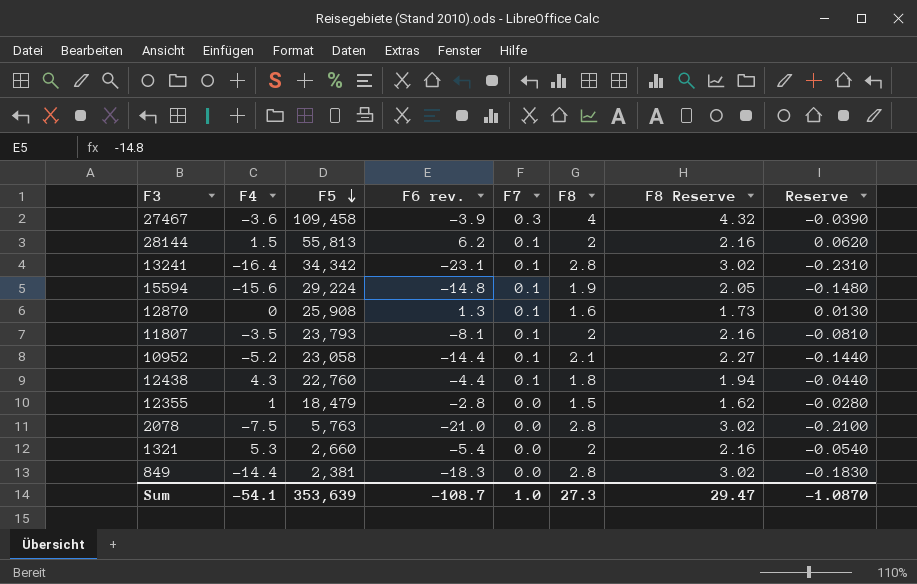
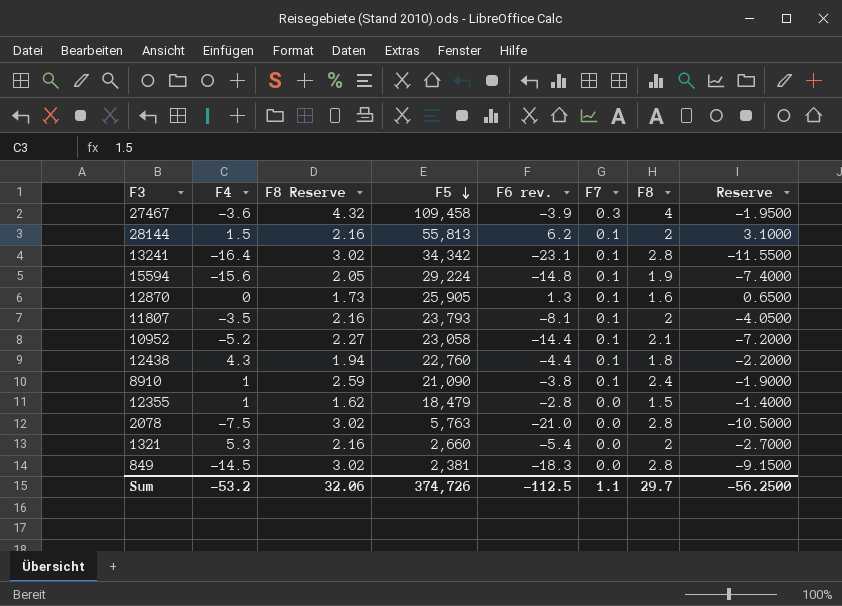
column F8 Reserve | position: 7 -> 3
column Reserve | formula: [F6 rev.] * 0.01 -> [F6 rev.] * 0.5
12870 | F5: 25,908 -> 25,905
row 8910: none -> 1 | 2.59 | 21,090 | -3.8 | 0.1 | 2.4 | -1.9000
849 | F4: -14.4 -> -14.5
Sum | F4: -54.1 -> -53.2
Sum | F8 Reserve: 29.47 -> 32.06
Sum | F5: 353,639 -> 374,726
Sum | F6 rev.: -108.7 -> -112.5
Sum | F7: 1.0 -> 1.1
Sum | F8: 27.3 -> 29.7
Sum | Reserve: -1.0870 -> -56.2500

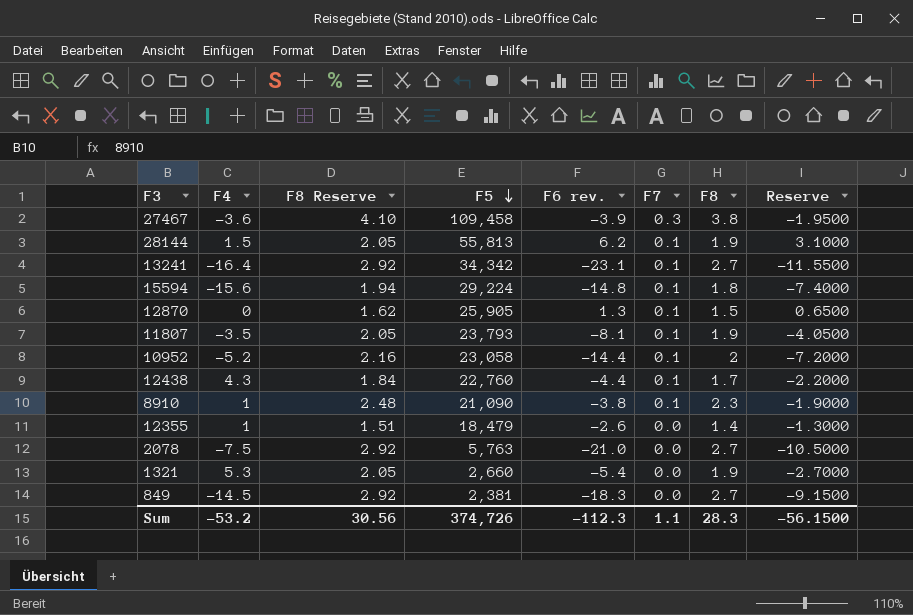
27467 | F8 Reserve: 4.32 -> 4.10
27467 | F8: 4 -> 3.8
28144 | F8 Reserve: 2.16 -> 2.05
28144 | F8: 2 -> 1.9
13241 | F8 Reserve: 3.02 -> 2.92
13241 | F8: 2.8 -> 2.7
15594 | F8 Reserve: 2.05 -> 1.94
15594 | F8: 1.9 -> 1.8
12870 | F8 Reserve: 1.73 -> 1.62
12870 | F8: 1.6 -> 1.5
11807 | F8 Reserve: 2.16 -> 2.05
11807 | F8: 2 -> 1.9
10952 | F8 Reserve: 2.27 -> 2.16
10952 | F8: 2.1 -> 2
12438 | F8 Reserve: 1.94 -> 1.84
12438 | F8: 1.8 -> 1.7
8910 | F8 Reserve: 2.59 -> 2.48
8910 | F8: 2.4 -> 2.3
12355 | F8 Reserve: 1.62 -> 1.51
12355 | F6 rev.: -2.8 -> -2.6
12355 | F8: 1.5 -> 1.4
12355 | Reserve: -1.4000 -> -1.3000
2078 | F8 Reserve: 3.02 -> 2.92
2078 | F8: 2.8 -> 2.7
1321 | F8 Reserve: 2.16 -> 2.05
1321 | F8: 2 -> 1.9
849 | F8 Reserve: 3.02 -> 2.92
849 | F8: 2.8 -> 2.7
Sum | F8 Reserve: 32.06 -> 30.56
Sum | F6 rev.: -112.5 -> -112.3
Sum | F8: 29.7 -> 28.3
Sum | Reserve: -56.2500 -> -56.1500

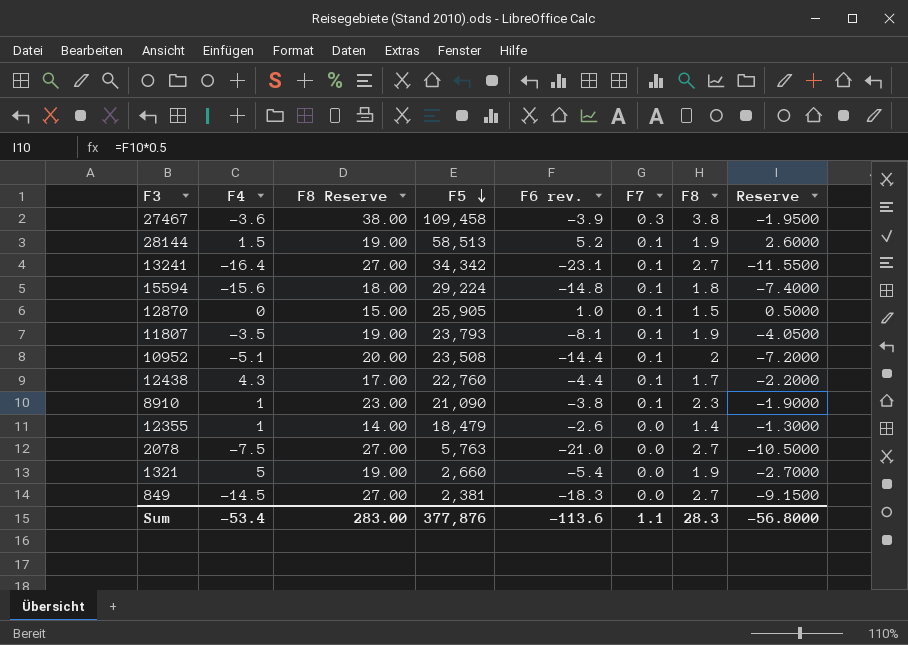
column F8 Reserve | formula: [F8] * 1.08 -> [F8] * 10
28144 | F5: 55,813 -> 58,513
28144 | F6 rev.: 6.2 -> 5.2
28144 | Reserve: 3.1000 -> 2.6000
12870 | F6 rev.: 1.3 -> 1.0
12870 | Reserve: 0.6500 -> 0.5000
10952 | F4: -5.2 -> -5.1
10952 | F5: 23,058 -> 23,508
1321 | F4: 5.3 -> 5
Sum | F4: -53.2 -> -53.4
Sum | F8 Reserve: 30.56 -> 283.00
Sum | F5: 374,726 -> 377,876
Sum | F6 rev.: -112.3 -> -113.6
Sum | Reserve: -56.1500 -> -56.8000

